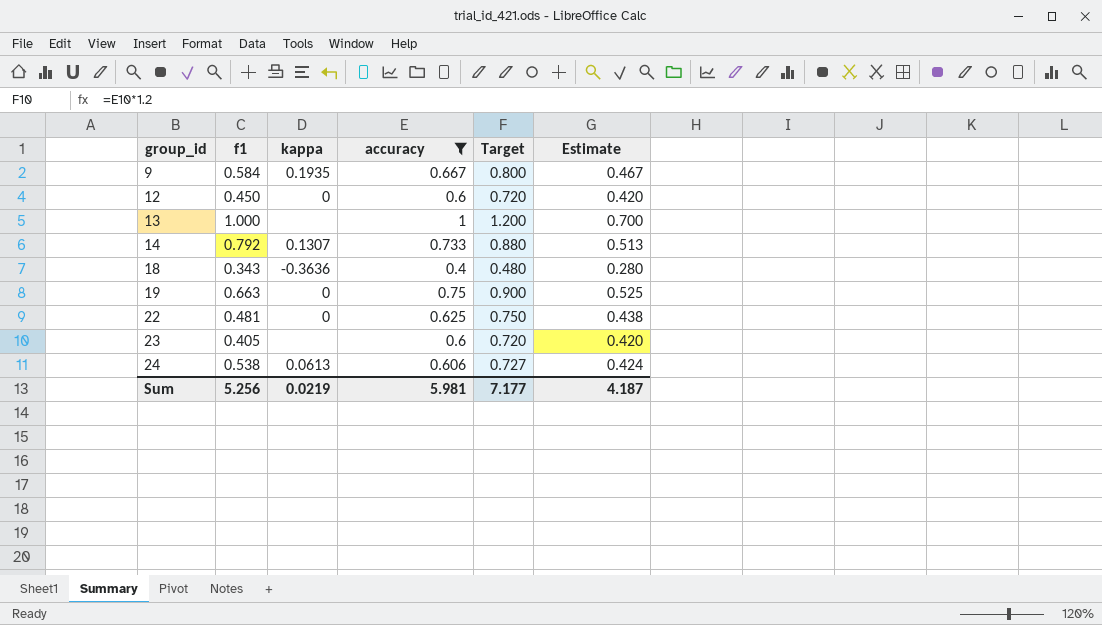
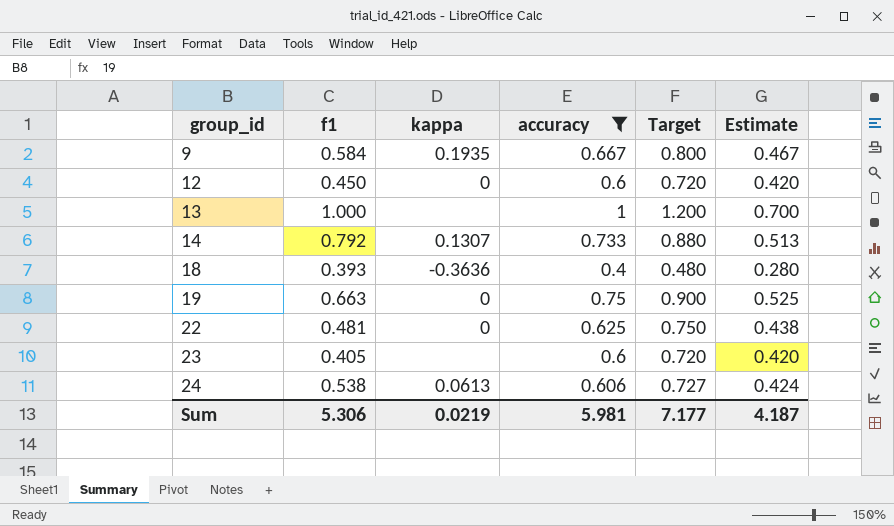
18 | f1: 0.343 -> 0.393
Sum | f1: 5.256 -> 5.306

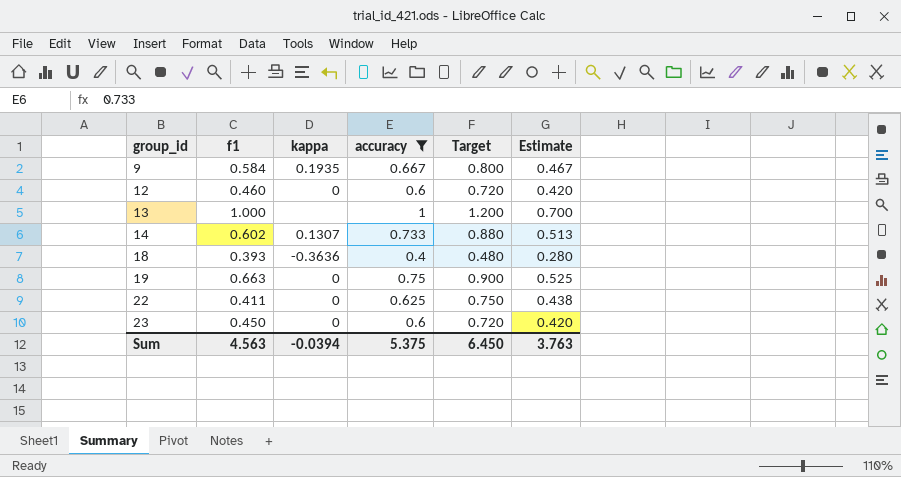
row 24: 0.538 | 0.0613 | 0.606 | 0.727 | 0.424 -> none
12 | f1: 0.450 -> 0.460
14 | f1: 0.792 -> 0.602
22 | f1: 0.481 -> 0.411
23 | f1: 0.405 -> 0.450
23 | kappa: none -> 0
Sum | f1: 5.306 -> 4.563
Sum | kappa: 0.0219 -> -0.0394
Sum | accuracy: 5.981 -> 5.375
Sum | Target: 7.177 -> 6.450
Sum | Estimate: 4.187 -> 3.763

